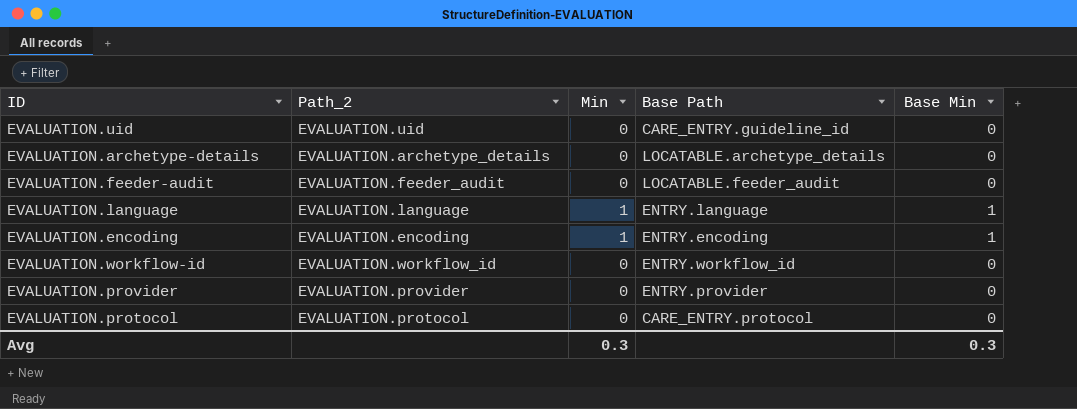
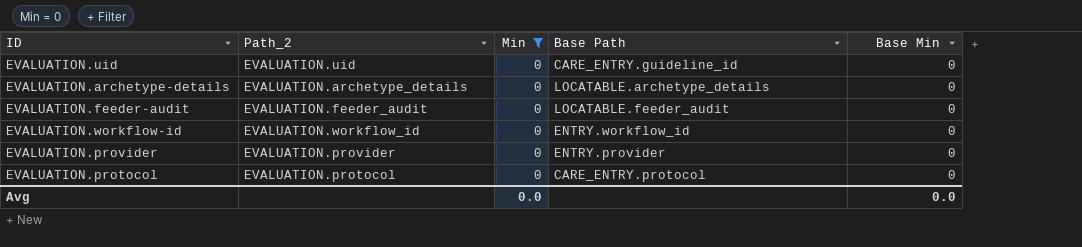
filter: none -> Min = 0
Avg | Min: 0.3 -> 0.0
Avg | Base Min: 0.3 -> 0.0

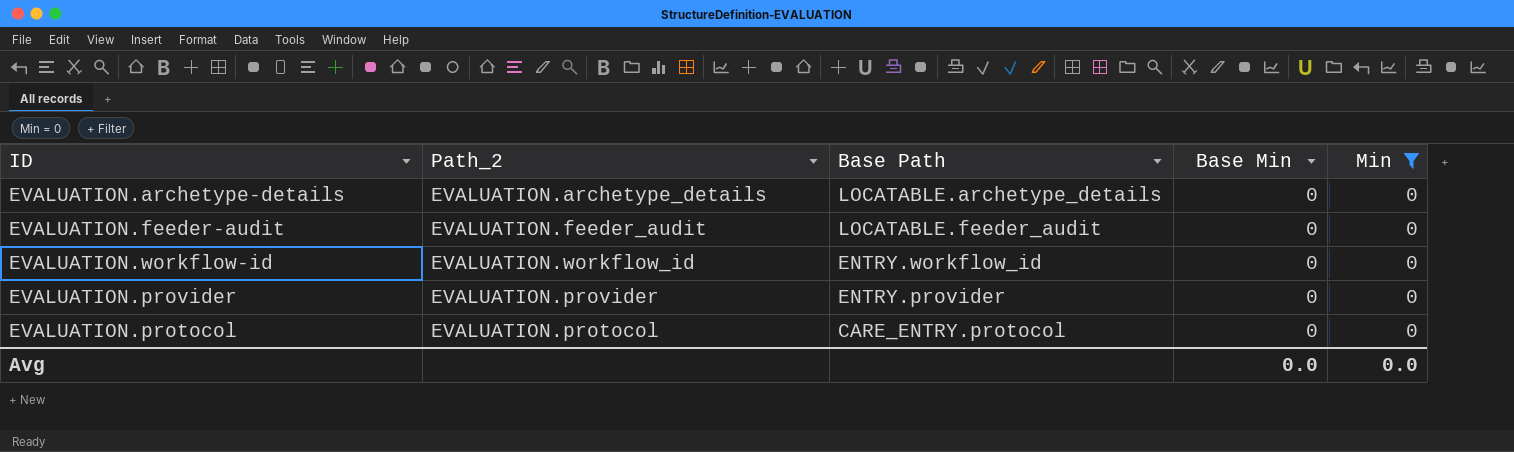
column Min | position: 3 -> 5
row EVALUATION.uid: EVALUATION.uid | 0 | CARE_ENTRY.guideline_id | 0 -> none

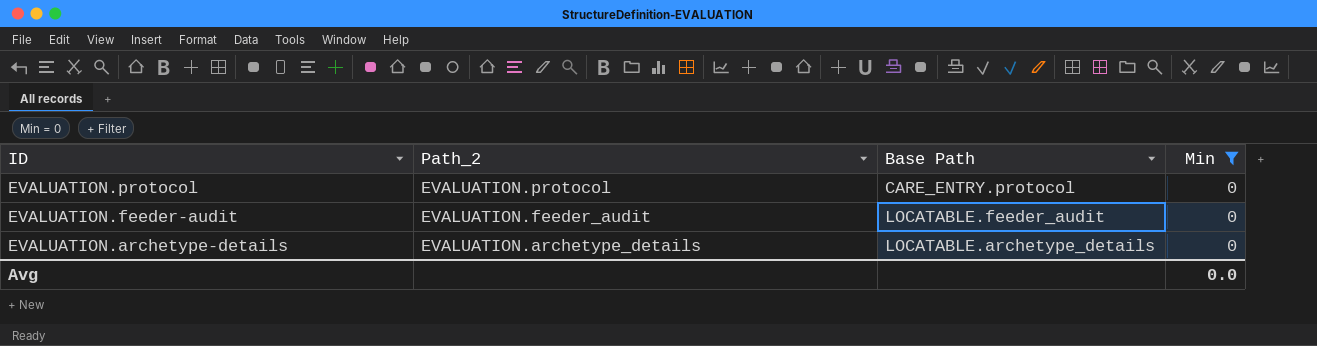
row order: none -> ID descending
column Base Min | position: 4 -> none
row EVALUATION.workflow-id: EVALUATION.workflow_id | ENTRY.workflow_id | 0 | 0 -> none
row EVALUATION.provider: EVALUATION.provider | ENTRY.provider | 0 | 0 -> none

